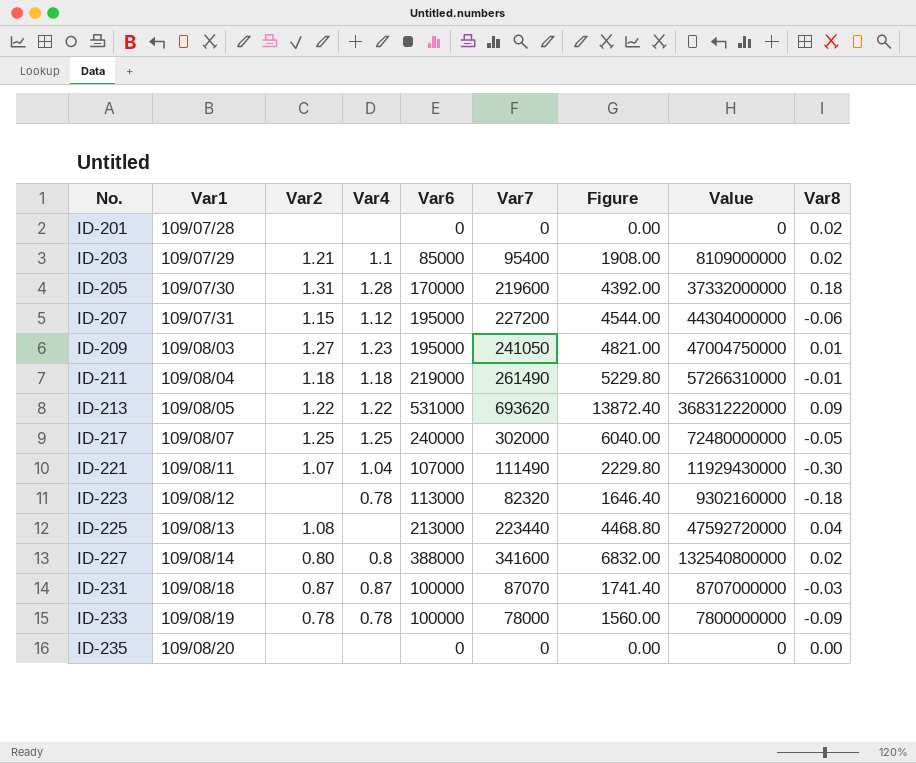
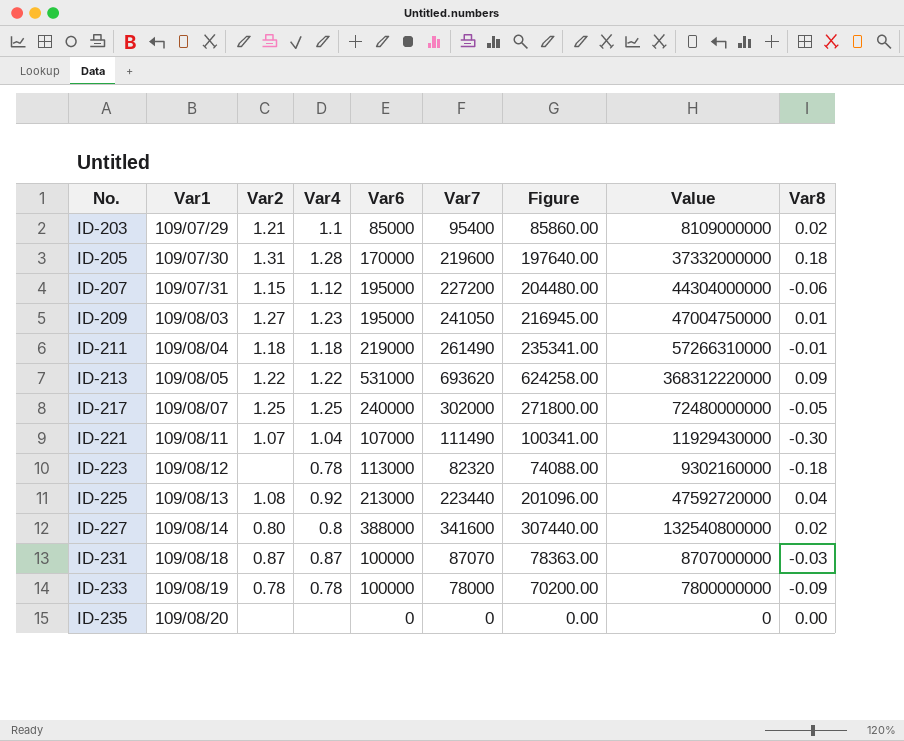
column Figure | formula: [Var7] * 0.02 -> [Var7] * 0.9
row ID-201: 109/07/28 | none | none | 0 | 0 | 0.00 | 0 | 0.02 -> none
ID-225 | Var4: none -> 0.92

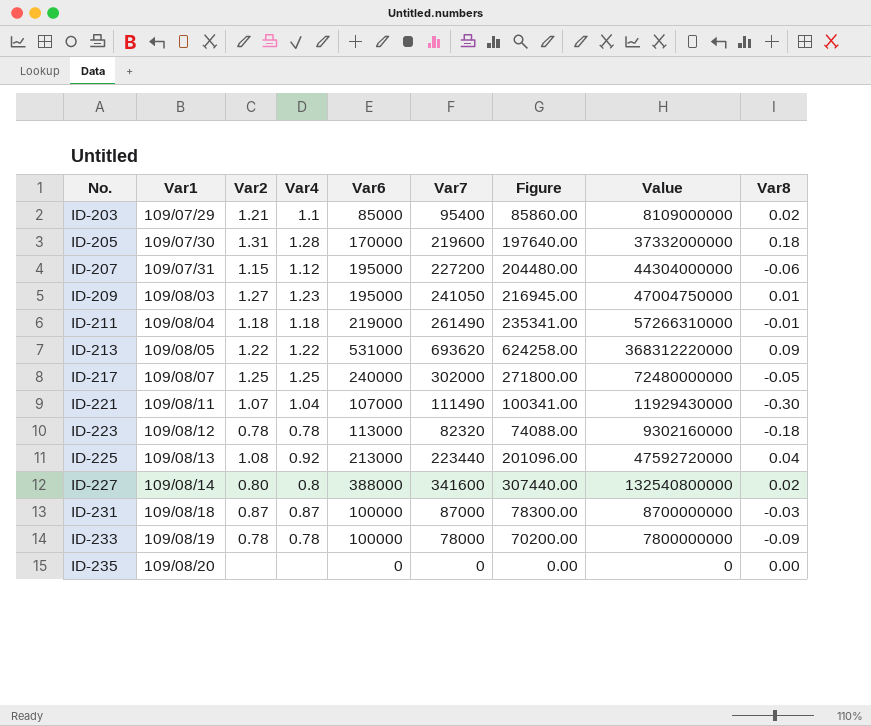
ID-223 | Var2: none -> 0.78
ID-231 | Var7: 87070 -> 87000
ID-231 | Figure: 78363.00 -> 78300.00
ID-231 | Value: 8707000000 -> 8700000000

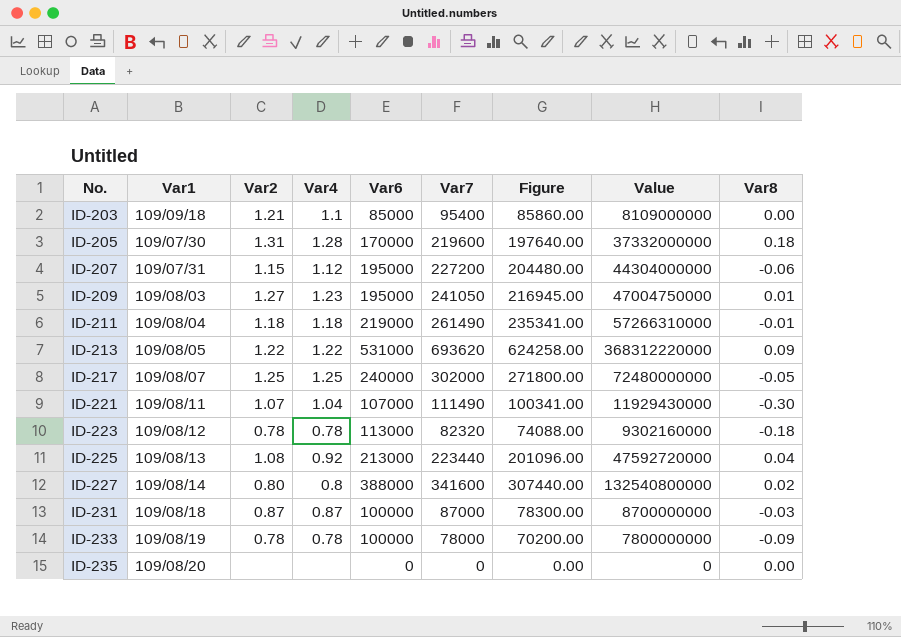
ID-203 | Var1: 109/07/29 -> 109/09/18
ID-203 | Var8: 0.02 -> 0.00

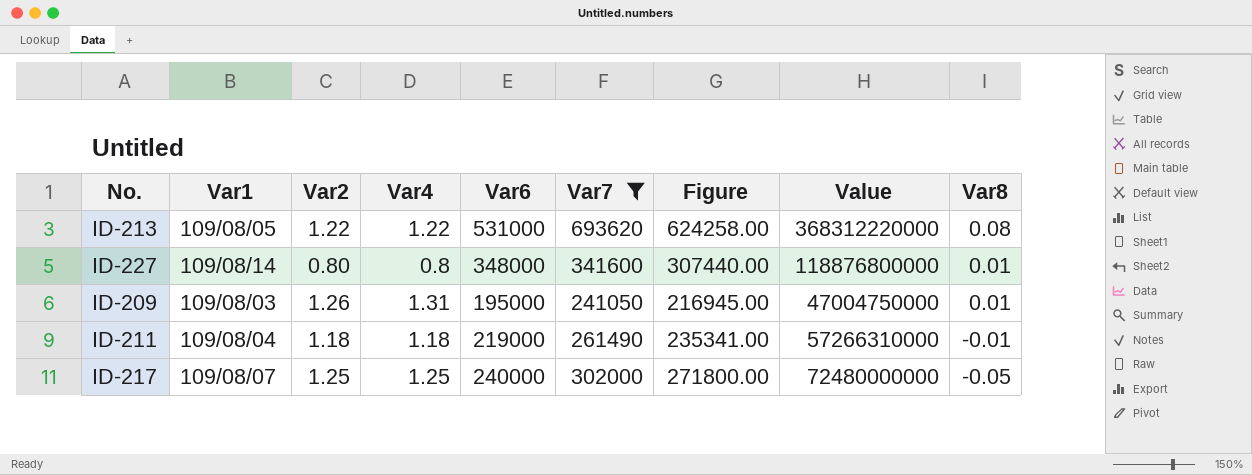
filter: none -> Var7 >= 241050
row order: No. ascending -> Var8 descending
ID-213 | Var8: 0.09 -> 0.08
ID-227 | Var6: 388000 -> 348000
ID-227 | Value: 132540800000 -> 118876800000
ID-227 | Var8: 0.02 -> 0.01
ID-209 | Var2: 1.27 -> 1.26
ID-209 | Var4: 1.23 -> 1.31

